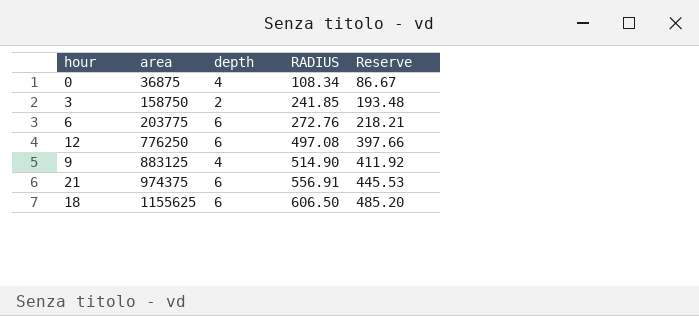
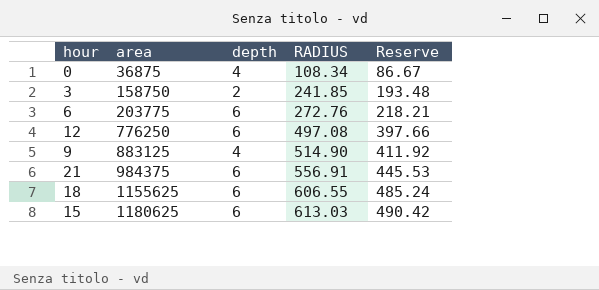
21 | area: 974375 -> 984375
18 | RADIUS: 606.50 -> 606.55
18 | Reserve: 485.20 -> 485.24
row 15: none -> 1180625 | 6 | 613.03 | 490.42

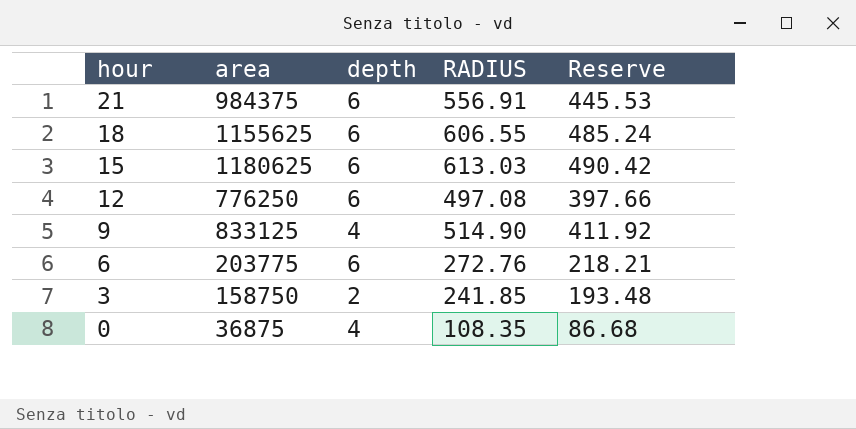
row order: area ascending -> hour descending
9 | area: 883125 -> 833125
0 | RADIUS: 108.34 -> 108.35
0 | Reserve: 86.67 -> 86.68

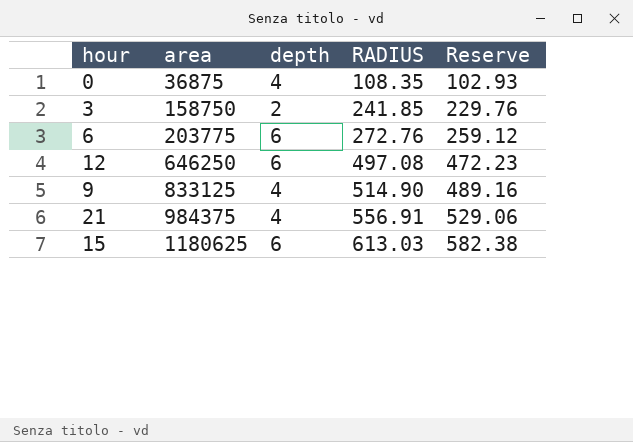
row order: hour descending -> area ascending
column Reserve | formula: [RADIUS] * 0.8 -> [RADIUS] * 0.95
row 18: 1155625 | 6 | 606.55 | 485.24 -> none
12 | area: 776250 -> 646250
21 | depth: 6 -> 4

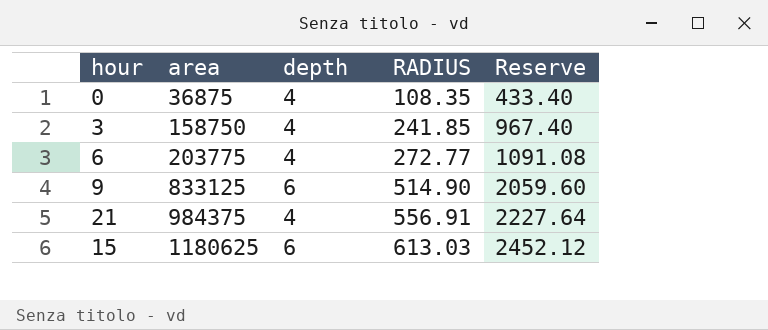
column Reserve | formula: [RADIUS] * 0.95 -> [RADIUS] * 4
row 12: 646250 | 6 | 497.08 | 472.23 -> none
3 | depth: 2 -> 4
6 | depth: 6 -> 4
6 | RADIUS: 272.76 -> 272.77
9 | depth: 4 -> 6

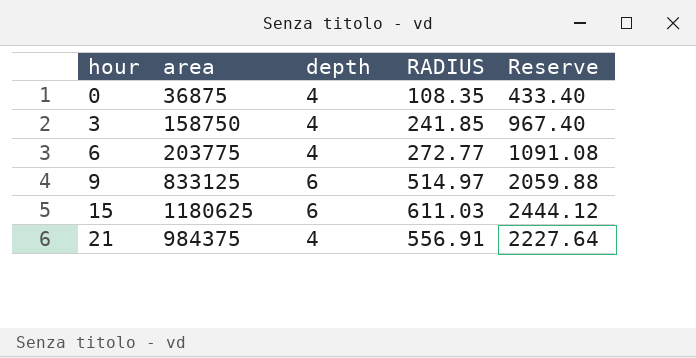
row order: area ascending -> hour ascending
9 | RADIUS: 514.90 -> 514.97
9 | Reserve: 2059.60 -> 2059.88
15 | RADIUS: 613.03 -> 611.03
15 | Reserve: 2452.12 -> 2444.12

